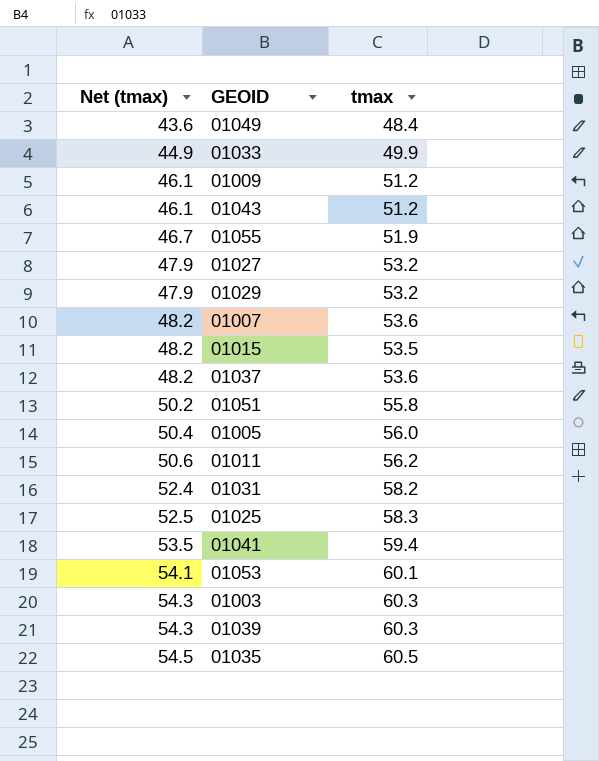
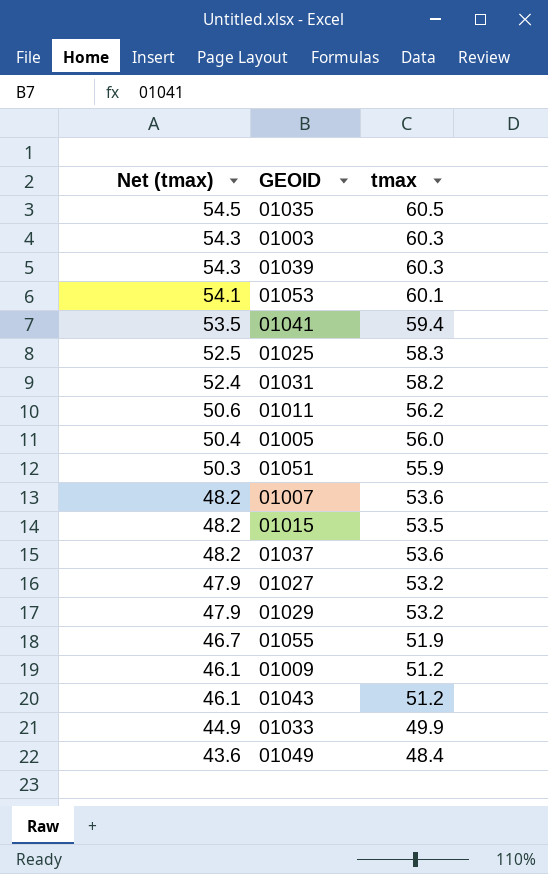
row order: Net (tmax) ascending -> Net (tmax) descending
01051 | Net (tmax): 50.2 -> 50.3
01051 | tmax: 55.8 -> 55.9

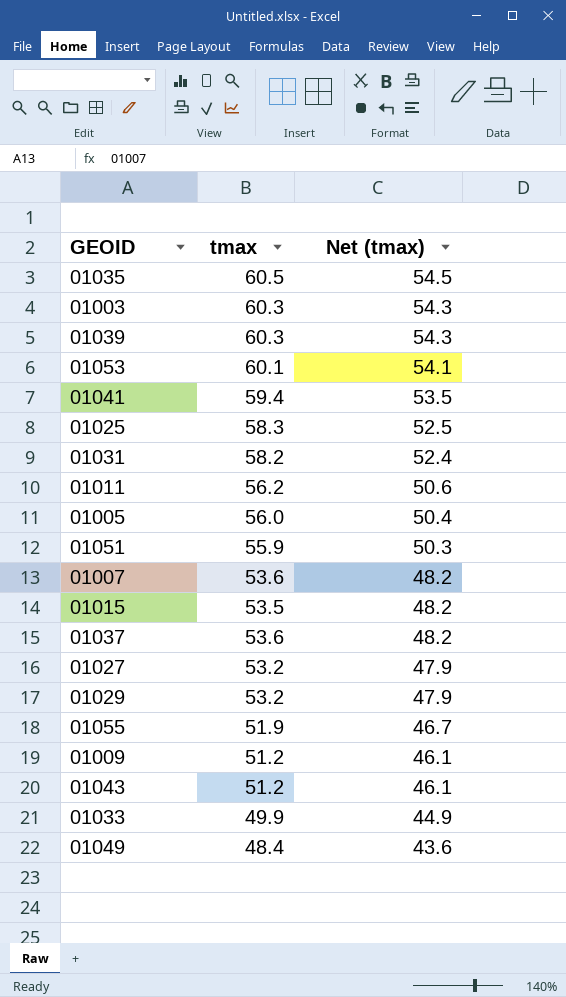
column Net (tmax) | position: 1 -> 3

